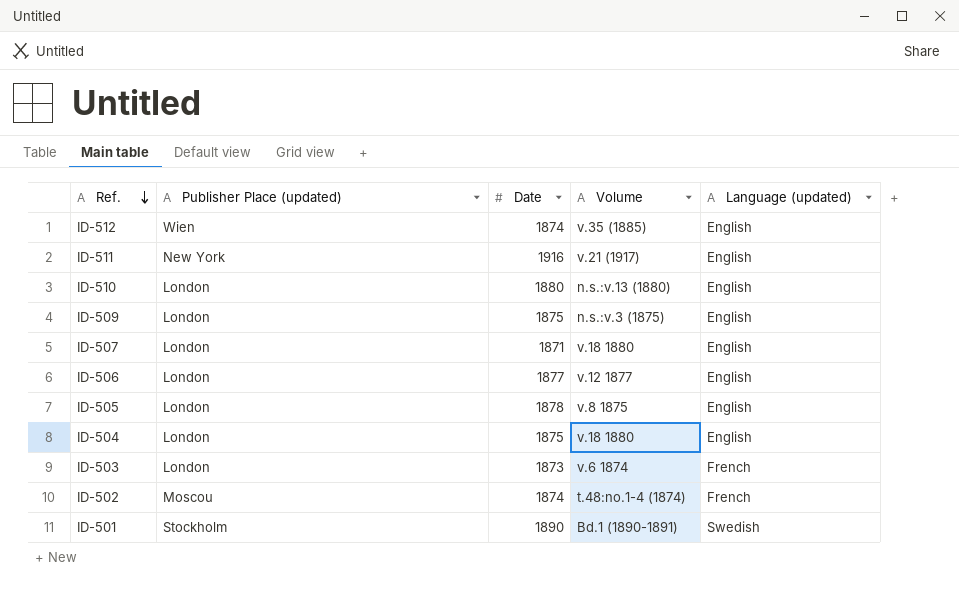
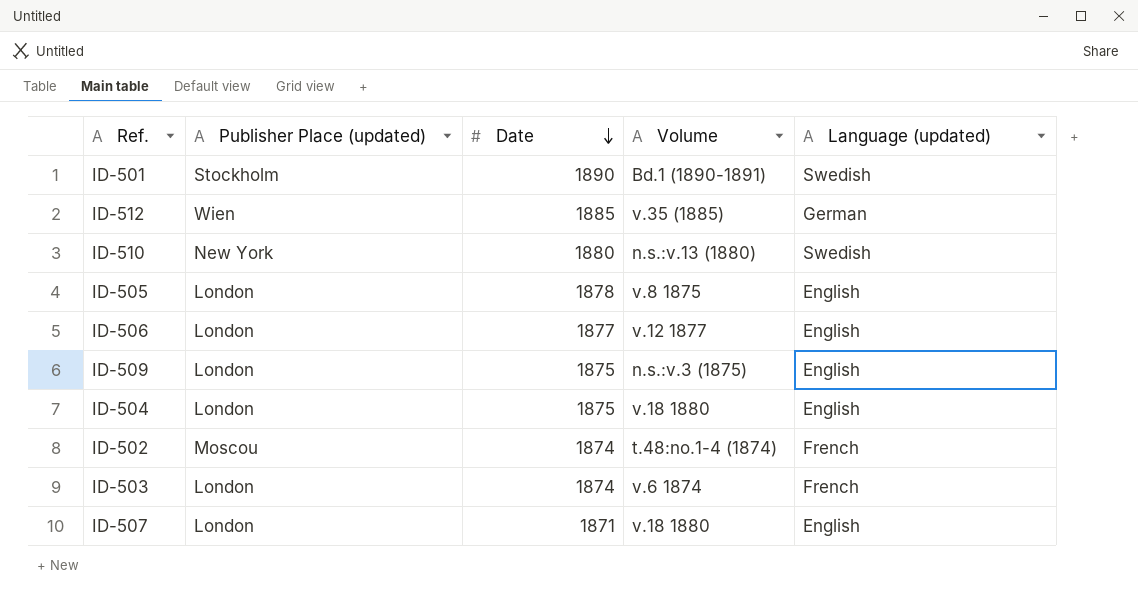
row order: Ref. descending -> Date descending
row ID-511: New York | 1916 | v.21 (1917) | English -> none
ID-512 | Date: 1874 -> 1885
ID-512 | Language (updated): English -> German
ID-510 | Publisher Place (updated): London -> New York
ID-510 | Language (updated): English -> Swedish
ID-503 | Date: 1873 -> 1874

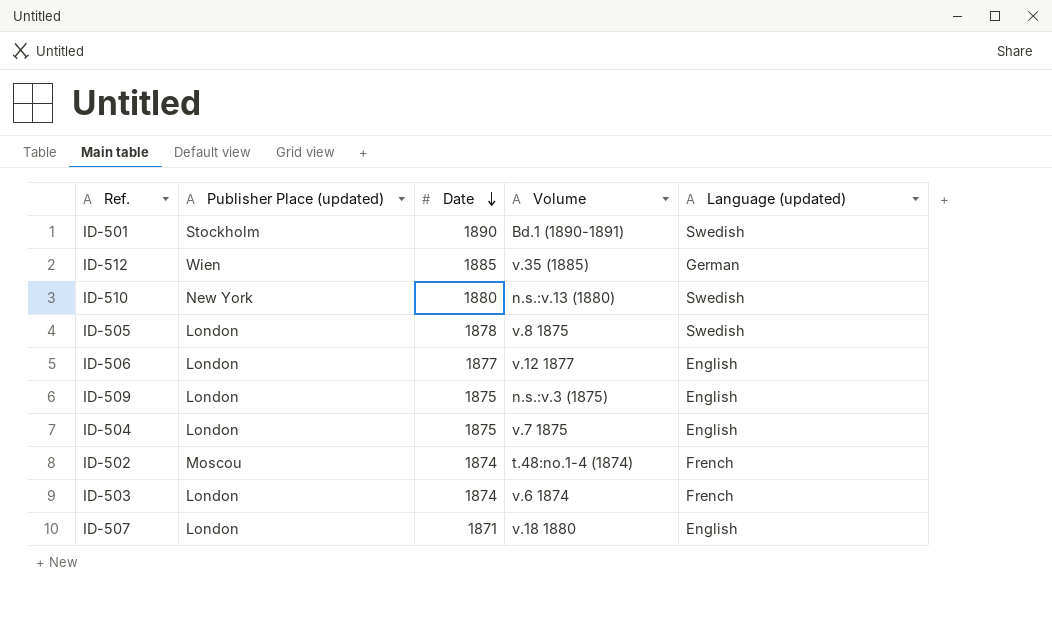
ID-505 | Language (updated): English -> Swedish
ID-504 | Volume: v.18 1880 -> v.7 1875

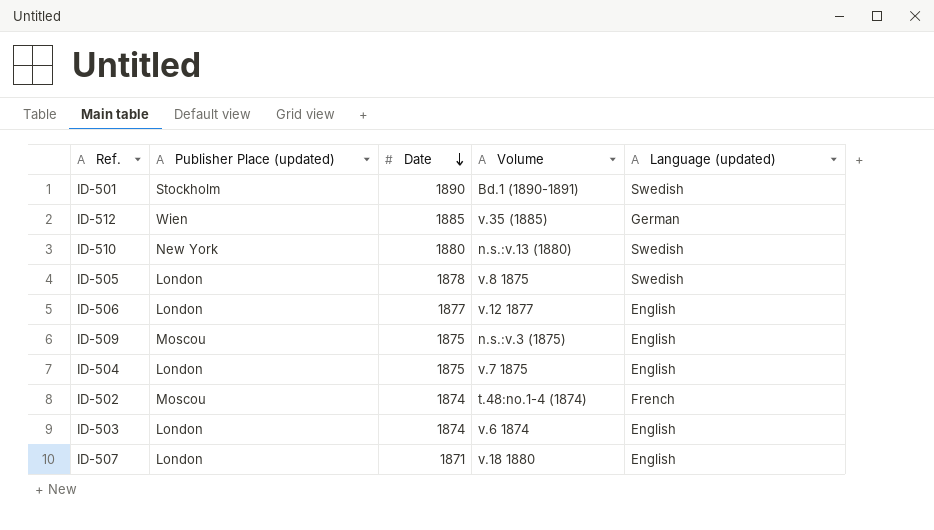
ID-509 | Publisher Place (updated): London -> Moscou
ID-503 | Language (updated): French -> English

